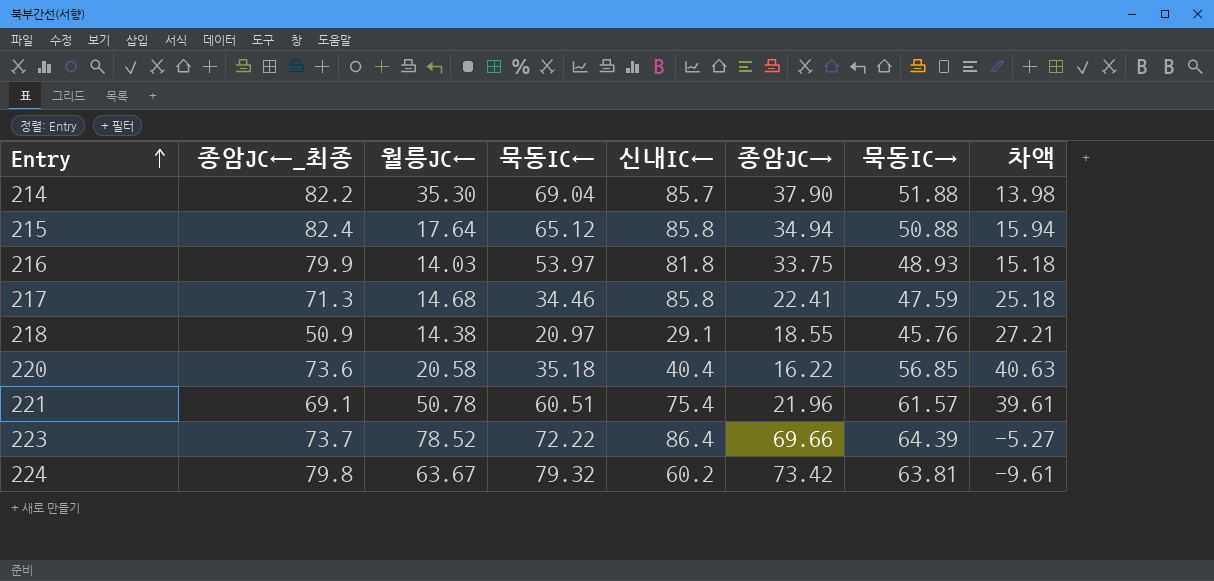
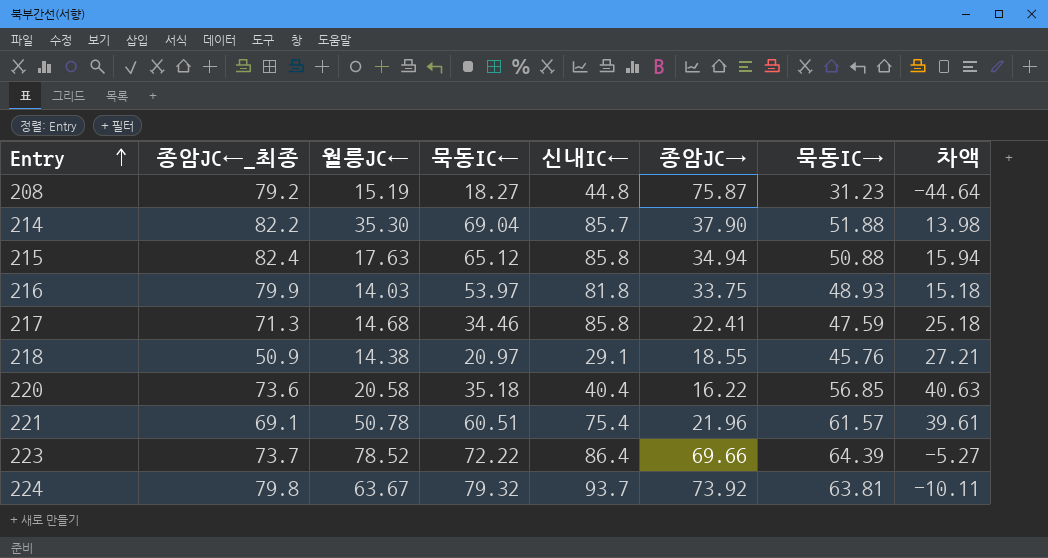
row 208: none -> 79.2 | 15.19 | 18.27 | 44.8 | 75.87 | 31.23 | -44.64
215 | 월릉JC←: 17.64 -> 17.63
224 | 신내IC←: 60.2 -> 93.7
224 | 종암JC→: 73.42 -> 73.92
224 | 차액: -9.61 -> -10.11

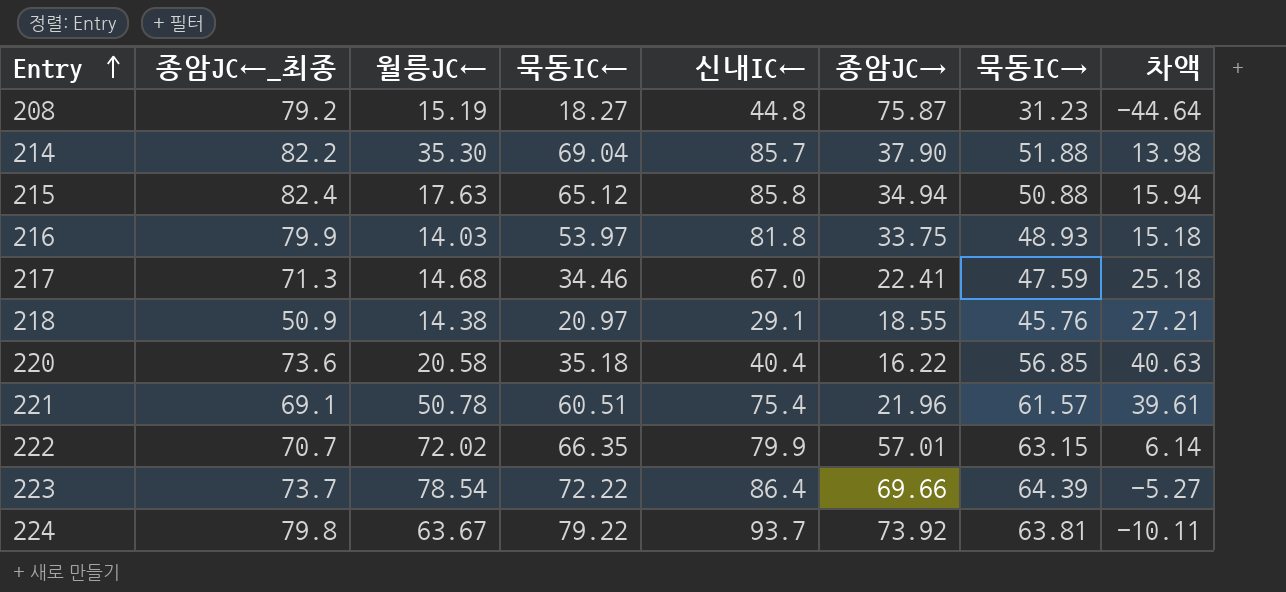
217 | 신내IC←: 85.8 -> 67.0
row 222: none -> 70.7 | 72.02 | 66.35 | 79.9 | 57.01 | 63.15 | 6.14
223 | 월릉JC←: 78.52 -> 78.54
224 | 묵동IC←: 79.32 -> 79.22

